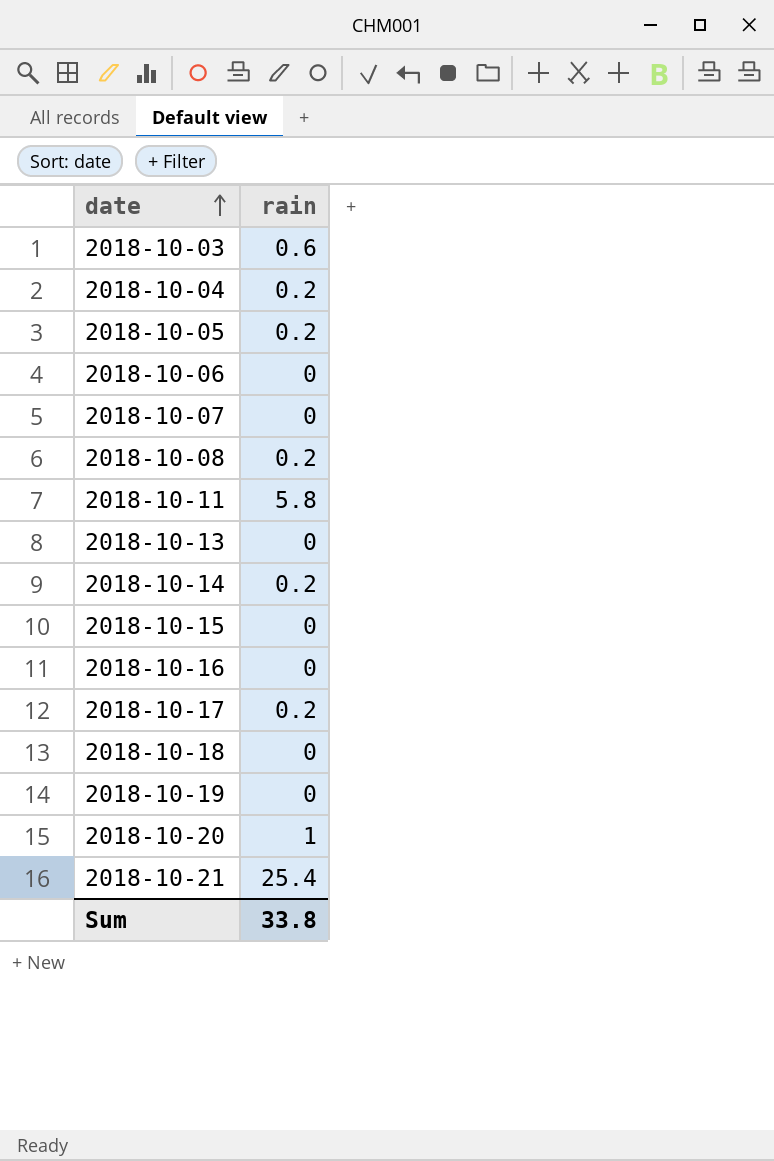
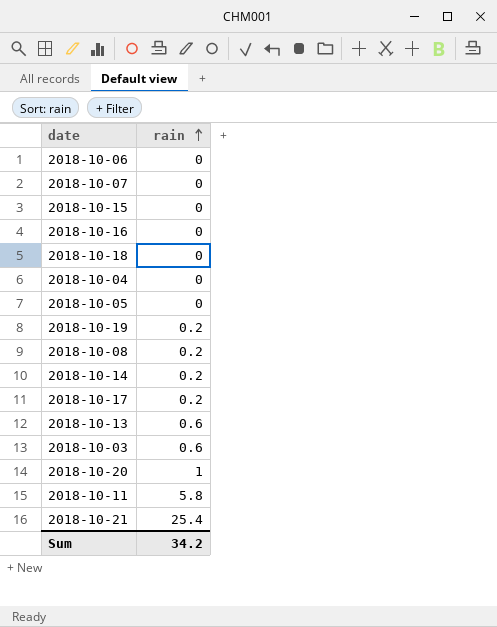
row order: date ascending -> rain ascending
2018-10-04 | rain: 0.2 -> 0
2018-10-05 | rain: 0.2 -> 0
2018-10-19 | rain: 0 -> 0.2
2018-10-13 | rain: 0 -> 0.6
Sum | rain: 33.8 -> 34.2

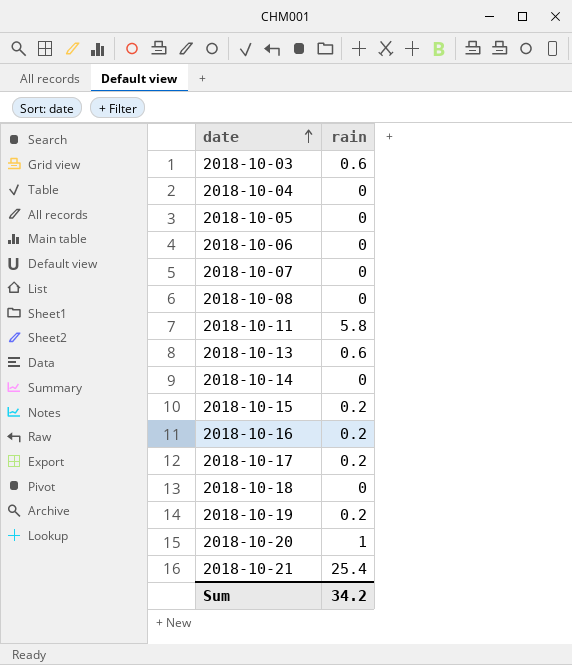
row order: rain ascending -> date ascending
2018-10-08 | rain: 0.2 -> 0
2018-10-14 | rain: 0.2 -> 0
2018-10-15 | rain: 0 -> 0.2
2018-10-16 | rain: 0 -> 0.2

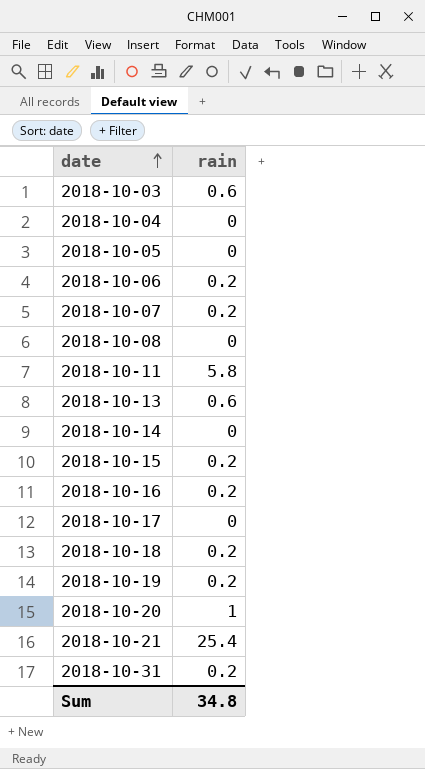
2018-10-06 | rain: 0 -> 0.2
2018-10-07 | rain: 0 -> 0.2
2018-10-17 | rain: 0.2 -> 0
2018-10-18 | rain: 0 -> 0.2
row 2018-10-31: none -> 0.2
Sum | rain: 34.2 -> 34.8

